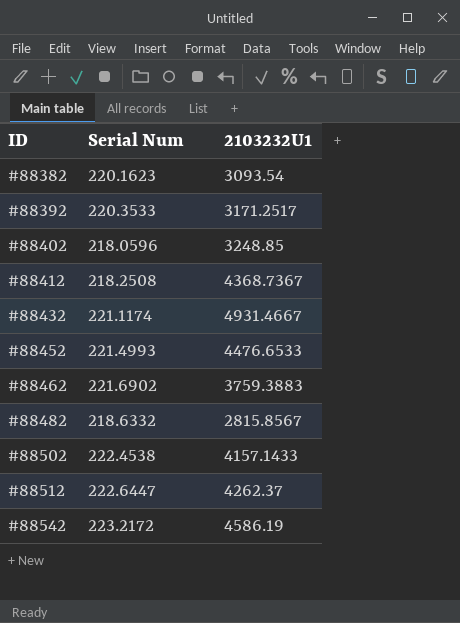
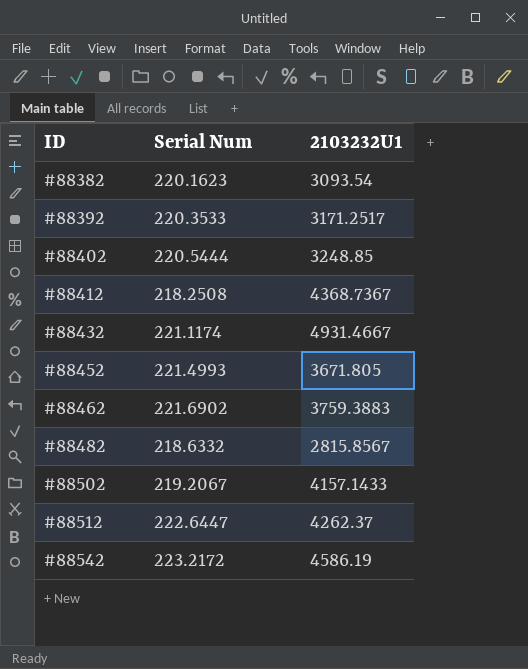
#88402 | Serial Num: 218.0596 -> 220.5444
#88452 | 2103232U1: 4476.6533 -> 3671.805
#88502 | Serial Num: 222.4538 -> 219.2067

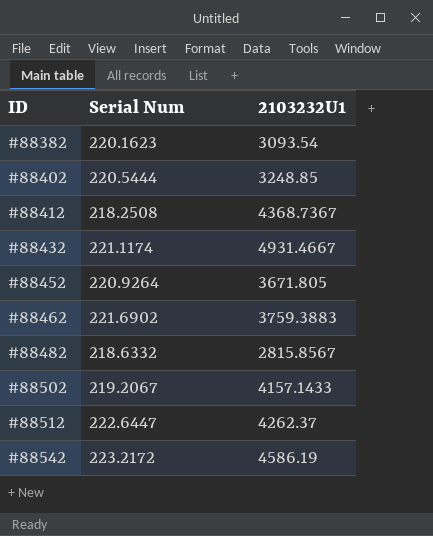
row #88392: 220.3533 | 3171.2517 -> none
#88452 | Serial Num: 221.4993 -> 220.9264

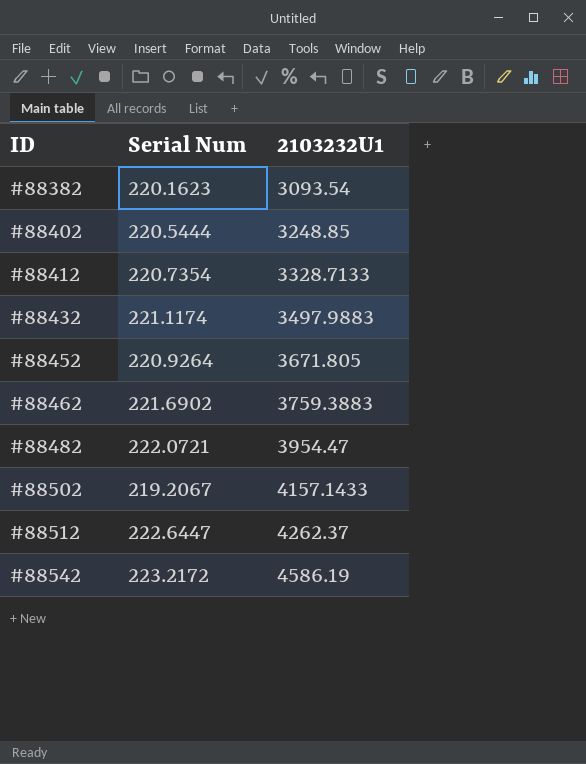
#88412 | Serial Num: 218.2508 -> 220.7354
#88412 | 2103232U1: 4368.7367 -> 3328.7133
#88432 | 2103232U1: 4931.4667 -> 3497.9883
#88482 | Serial Num: 218.6332 -> 222.0721
#88482 | 2103232U1: 2815.8567 -> 3954.47

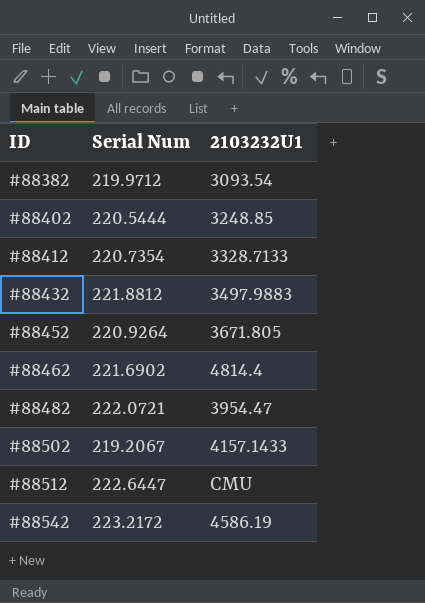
#88382 | Serial Num: 220.1623 -> 219.9712
#88432 | Serial Num: 221.1174 -> 221.8812
#88462 | 2103232U1: 3759.3883 -> 4814.4
#88512 | 2103232U1: 4262.37 -> CMU

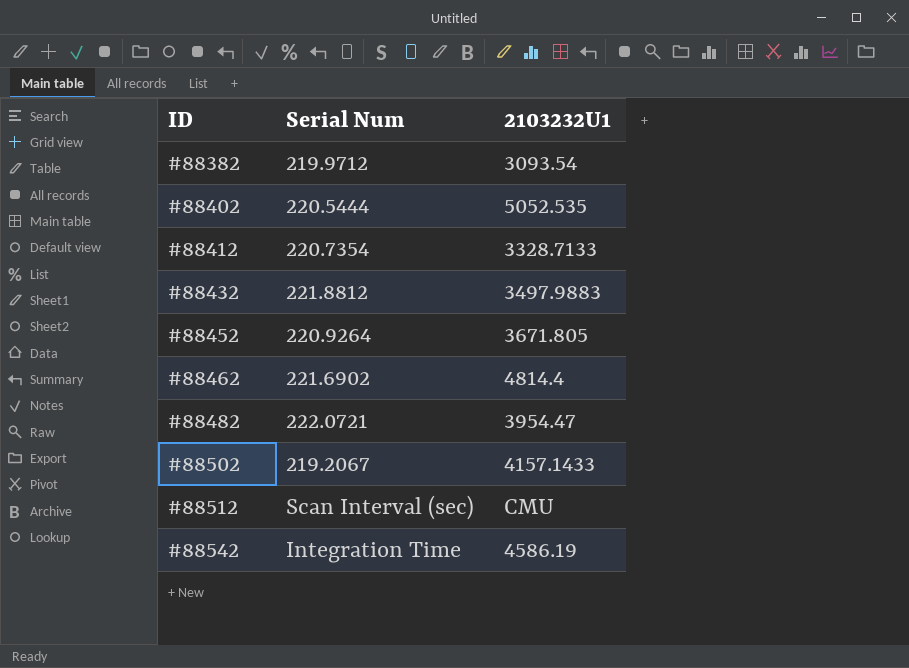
#88402 | 2103232U1: 3248.85 -> 5052.535
#88512 | Serial Num: 222.6447 -> Scan Interval (sec)
#88542 | Serial Num: 223.2172 -> Integration Time

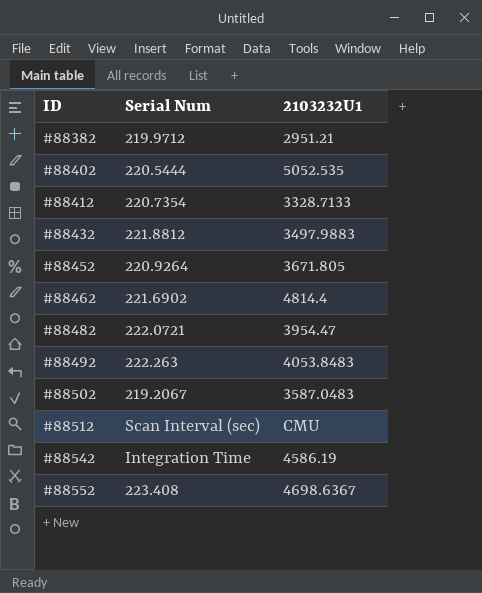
#88382 | 2103232U1: 3093.54 -> 2951.21
row #88492: none -> 222.263 | 4053.8483
#88502 | 2103232U1: 4157.1433 -> 3587.0483
row #88552: none -> 223.408 | 4698.6367

